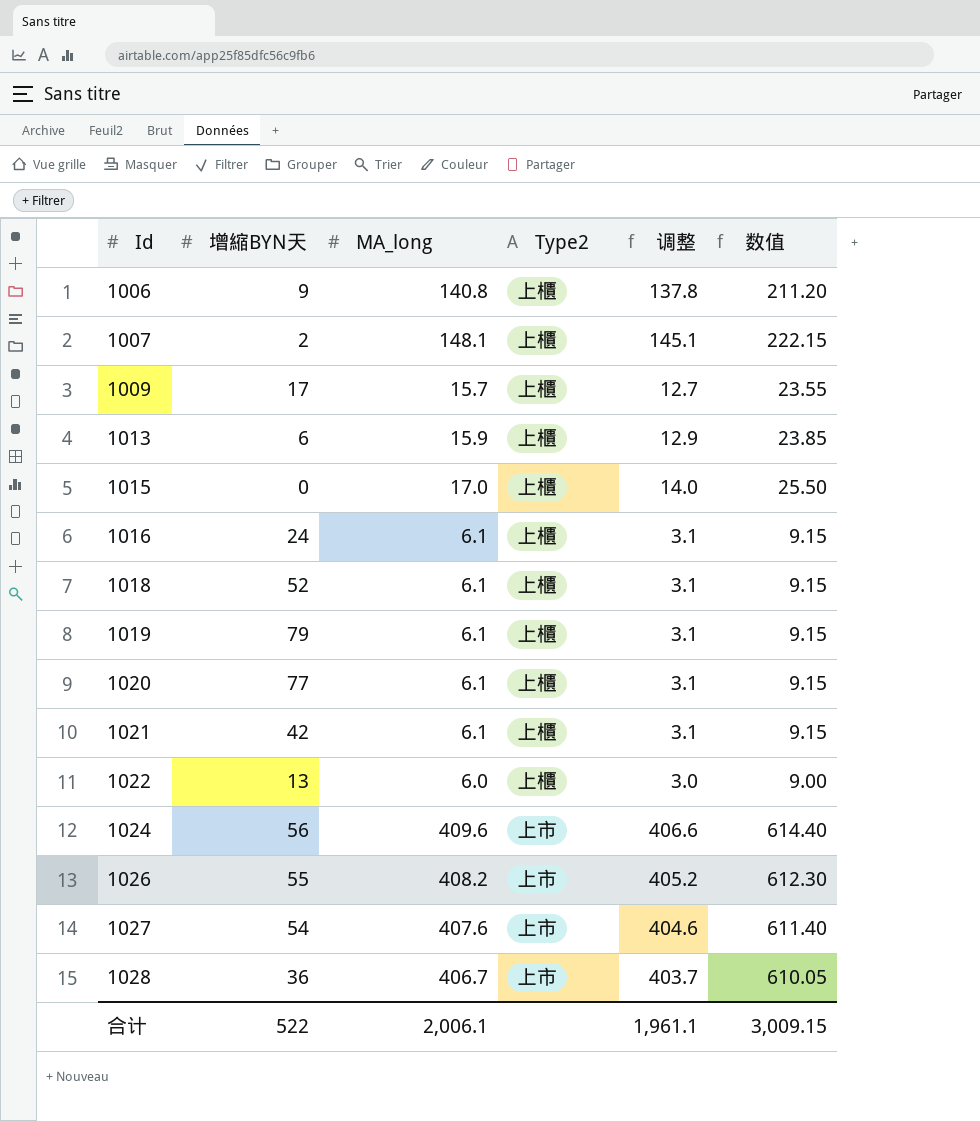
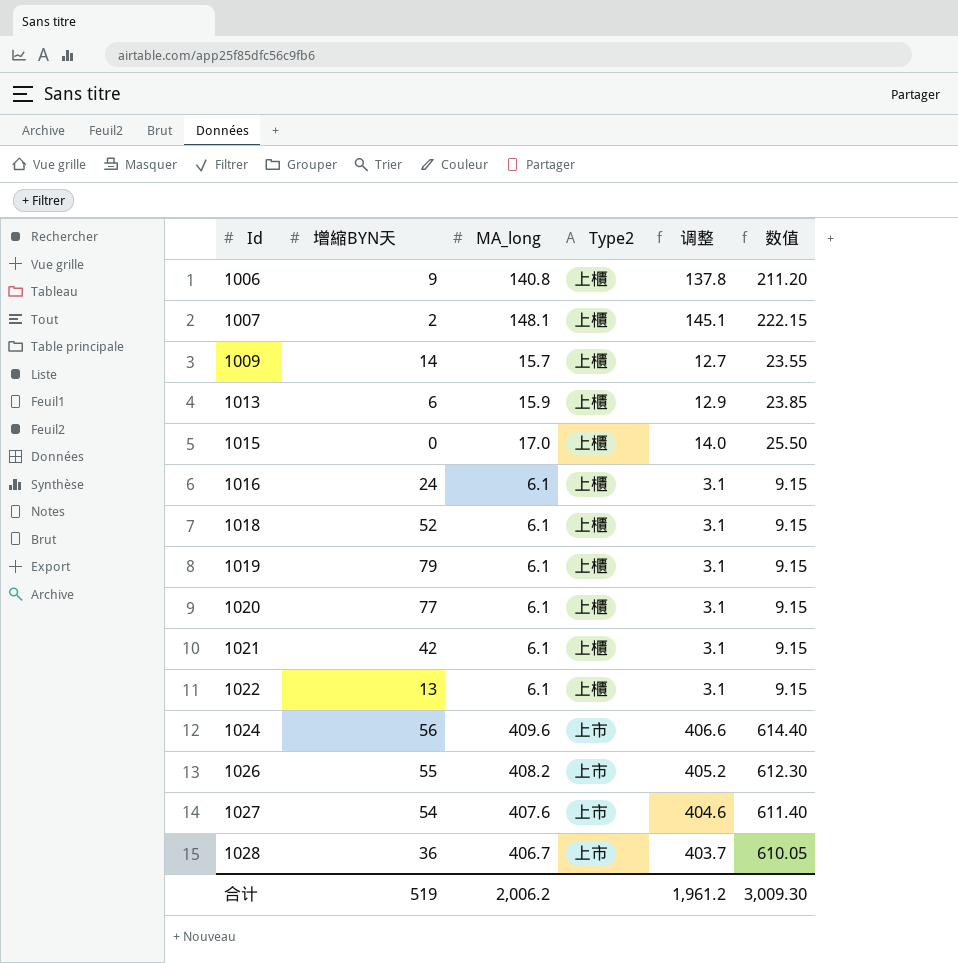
1009 | 增縮BYN天: 17 -> 14
1022 | MA_long: 6.0 -> 6.1
1022 | 调整: 3.0 -> 3.1
1022 | 数值: 9.00 -> 9.15
合计 | 增縮BYN天: 522 -> 519
合计 | MA_long: 2,006.1 -> 2,006.2
合计 | 调整: 1,961.1 -> 1,961.2
合计 | 数值: 3,009.15 -> 3,009.30

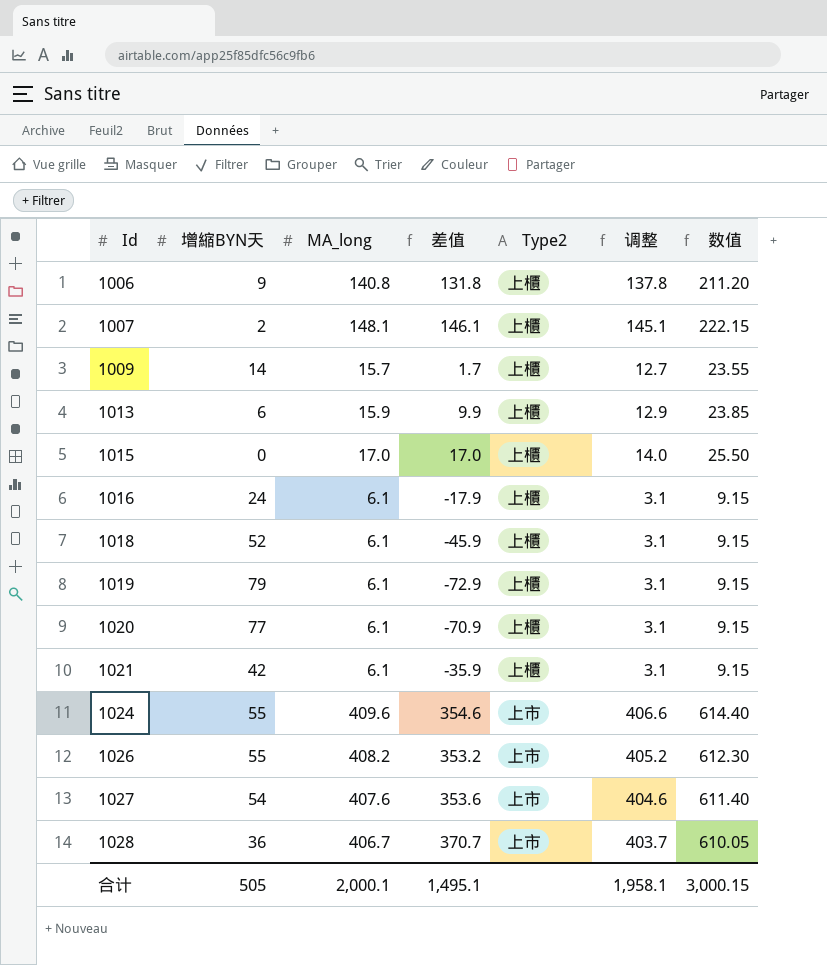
column 差值 | formula: none -> [MA_long] - [增縮BYN天]
row 1022: 13 | 6.1 | 上櫃 | 3.1 | 9.15 -> none
1024 | 增縮BYN天: 56 -> 55
合计 | 增縮BYN天: 519 -> 505
合计 | MA_long: 2,006.2 -> 2,000.1
合计 | 调整: 1,961.2 -> 1,958.1
合计 | 数值: 3,009.30 -> 3,000.15

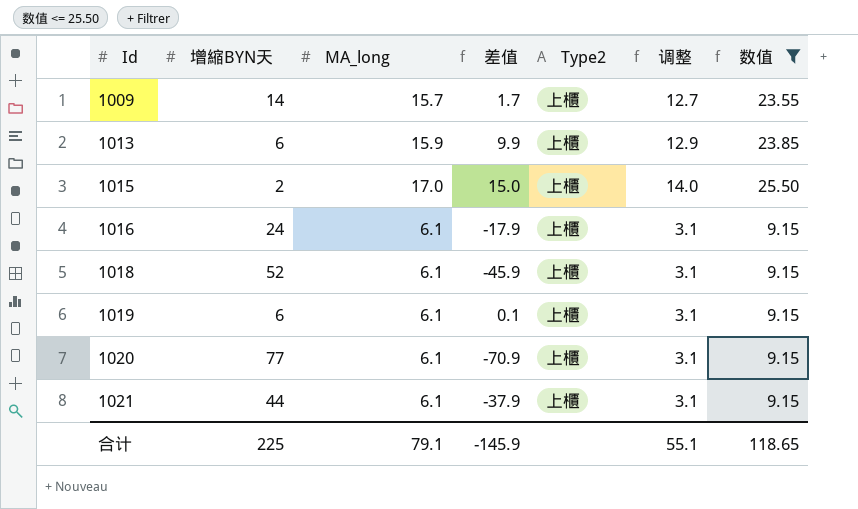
filter: none -> 数值 <= 25.50
1015 | 增縮BYN天: 0 -> 2
1015 | 差值: 17.0 -> 15.0
1019 | 增縮BYN天: 79 -> 6
1019 | 差值: -72.9 -> 0.1
1021 | 增縮BYN天: 42 -> 44
1021 | 差值: -35.9 -> -37.9
合计 | 增縮BYN天: 505 -> 225
合计 | MA_long: 2,000.1 -> 79.1
合计 | 差值: 1,495.1 -> -145.9
合计 | 调整: 1,958.1 -> 55.1
合计 | 数值: 3,000.15 -> 118.65

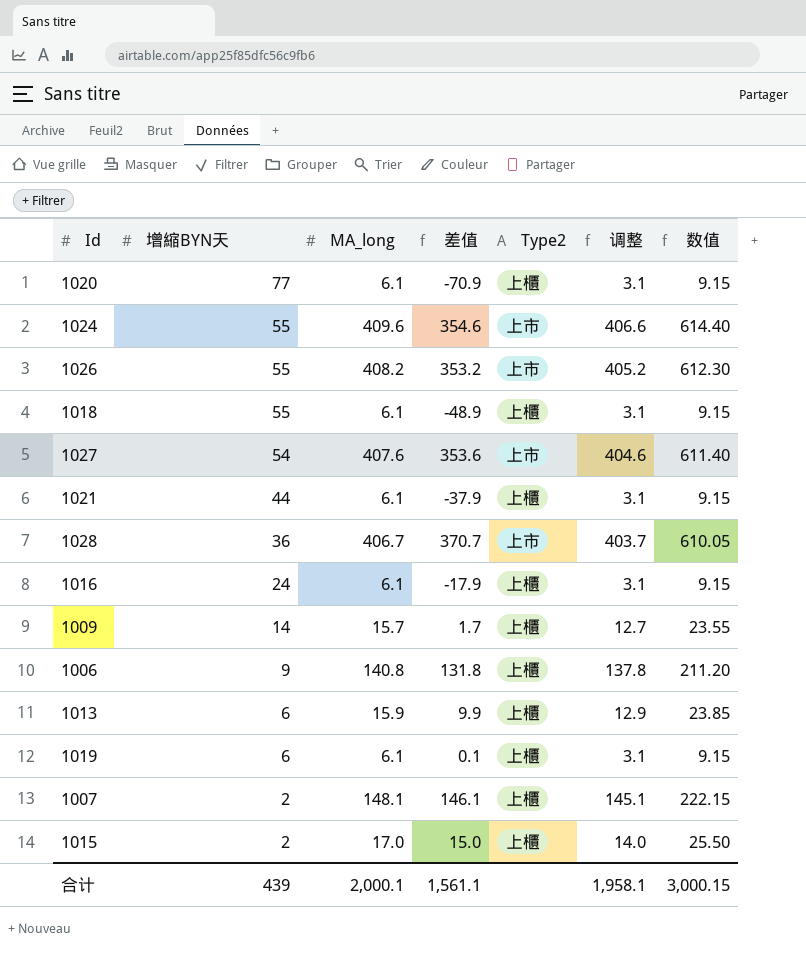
filter: 数值 <= 25.50 -> none
row order: Id ascending -> 增縮BYN天 descending
1018 | 增縮BYN天: 52 -> 55
1018 | 差值: -45.9 -> -48.9
合计 | 增縮BYN天: 225 -> 439
合计 | MA_long: 79.1 -> 2,000.1
合计 | 差值: -145.9 -> 1,561.1
合计 | 调整: 55.1 -> 1,958.1
合计 | 数值: 118.65 -> 3,000.15

